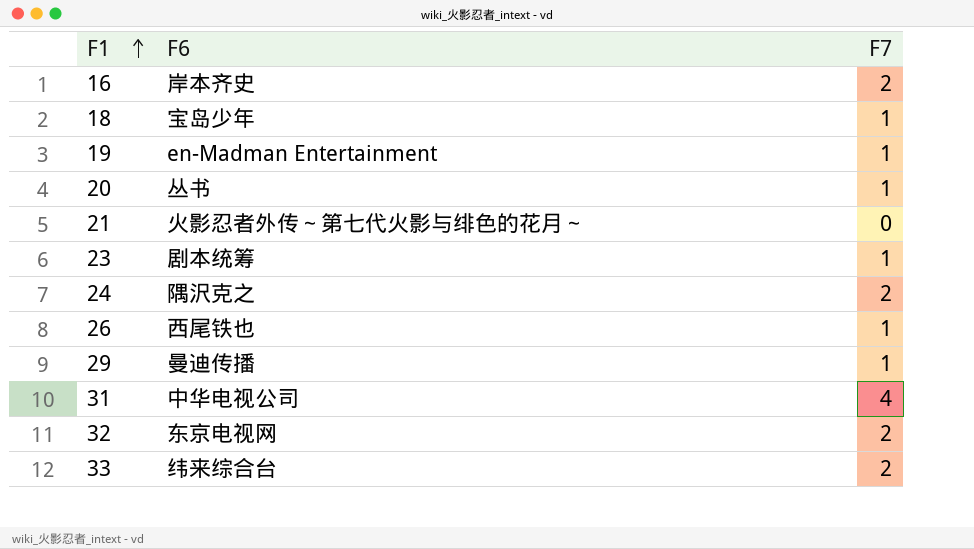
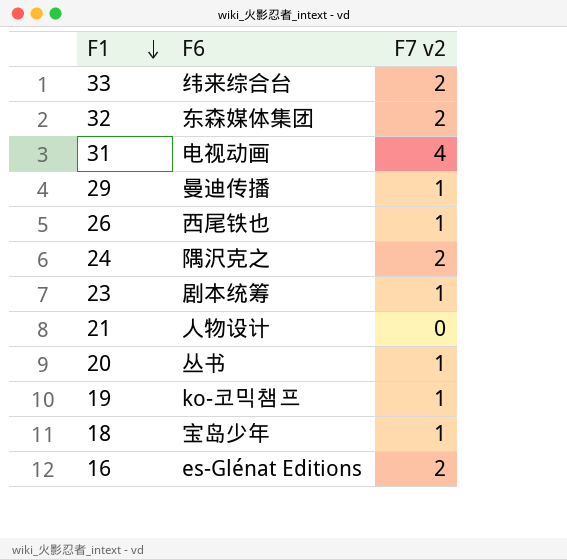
row order: F1 ascending -> F1 descending
column name: F7 -> F7 v2
32 | F6: 东京电视网 -> 东森媒体集团
31 | F6: 中华电视公司 -> 电视动画
21 | F6: 火影忍者外传～第七代火影与绯色的花月～ -> 人物设计
19 | F6: en-Madman Entertainment -> ko-코믹챔프
16 | F6: 岸本齐史 -> es-Glénat Editions

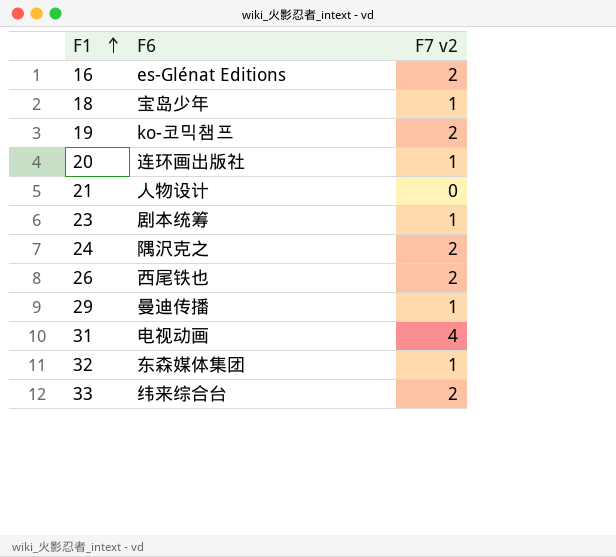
row order: F1 descending -> F1 ascending
19 | F7 v2: 1 -> 2
20 | F6: 丛书 -> 连环画出版社
26 | F7 v2: 1 -> 2
32 | F7 v2: 2 -> 1

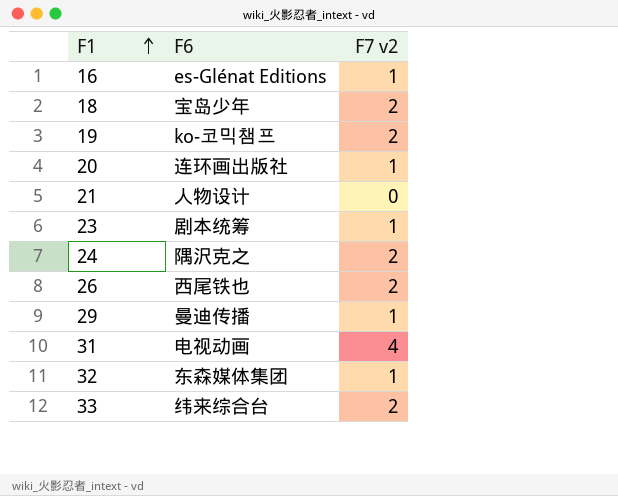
16 | F7 v2: 2 -> 1
18 | F7 v2: 1 -> 2

